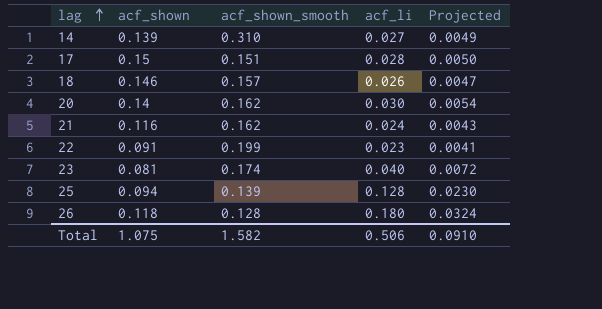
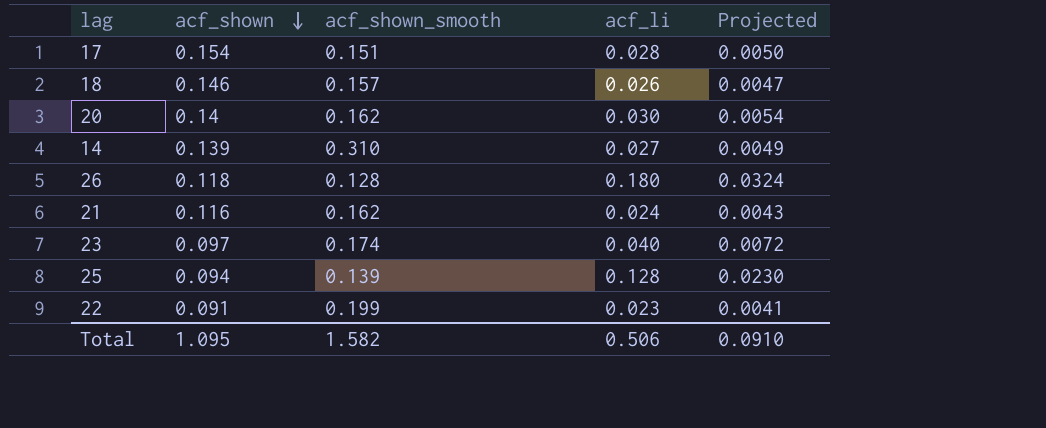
row order: lag ascending -> acf_shown descending
17 | acf_shown: 0.15 -> 0.154
23 | acf_shown: 0.081 -> 0.097
Total | acf_shown: 1.075 -> 1.095

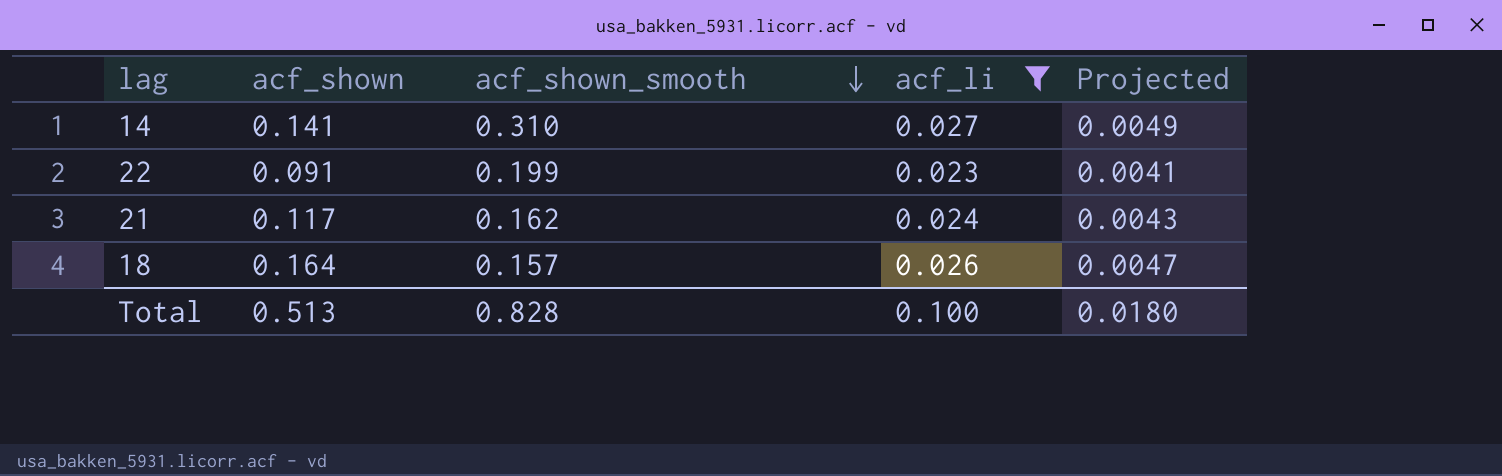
filter: none -> acf_li <= 0.027
row order: acf_shown descending -> acf_shown_smooth descending
14 | acf_shown: 0.139 -> 0.141
21 | acf_shown: 0.116 -> 0.117
18 | acf_shown: 0.146 -> 0.164
Total | acf_shown: 1.095 -> 0.513
Total | acf_shown_smooth: 1.582 -> 0.828
Total | acf_li: 0.506 -> 0.100
Total | Projected: 0.0910 -> 0.0180

